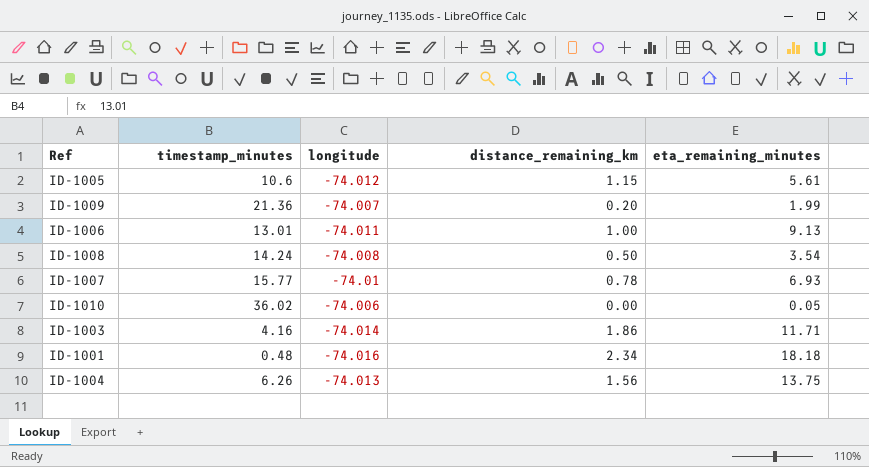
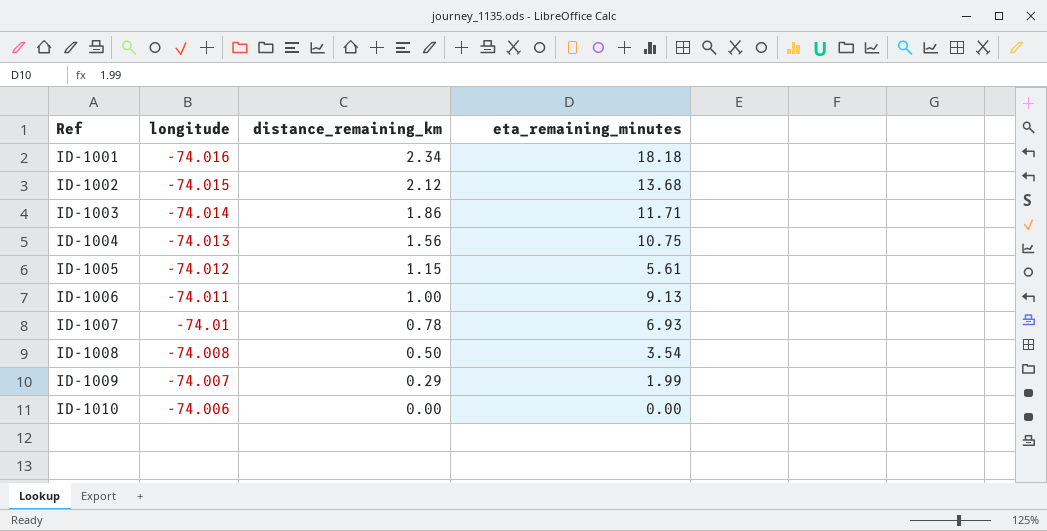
row order: none -> Ref ascending
column timestamp_minutes | position: 2 -> none
row ID-1002: none -> -74.015 | 2.12 | 13.68
ID-1004 | eta_remaining_minutes: 13.75 -> 10.75
ID-1009 | distance_remaining_km: 0.20 -> 0.29
ID-1010 | eta_remaining_minutes: 0.05 -> 0.00

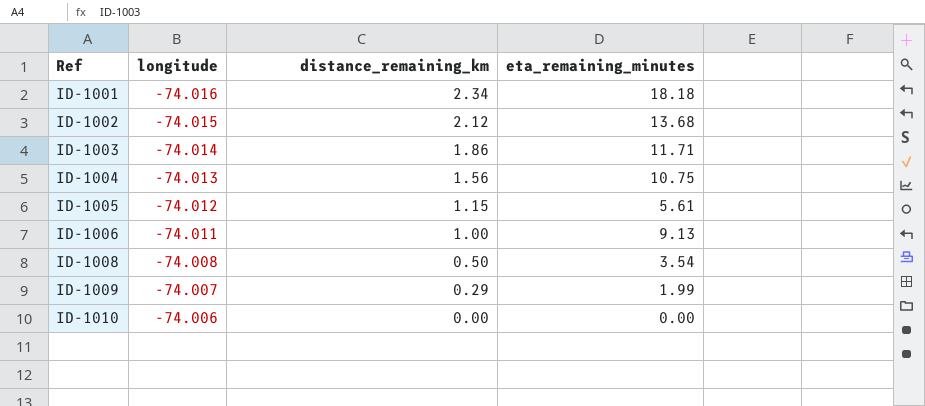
row ID-1007: -74.01 | 0.78 | 6.93 -> none

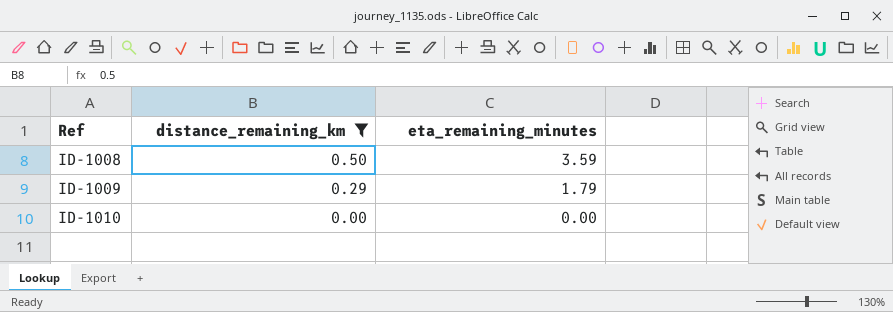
filter: none -> distance_remaining_km <= 0.50
column longitude | position: 2 -> none
ID-1008 | eta_remaining_minutes: 3.54 -> 3.59
ID-1009 | eta_remaining_minutes: 1.99 -> 1.79

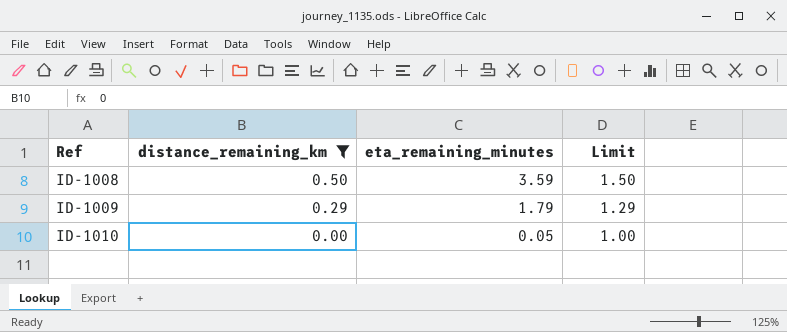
column Limit | formula: none -> [distance_remaining_km] + 1
ID-1010 | eta_remaining_minutes: 0.00 -> 0.05

